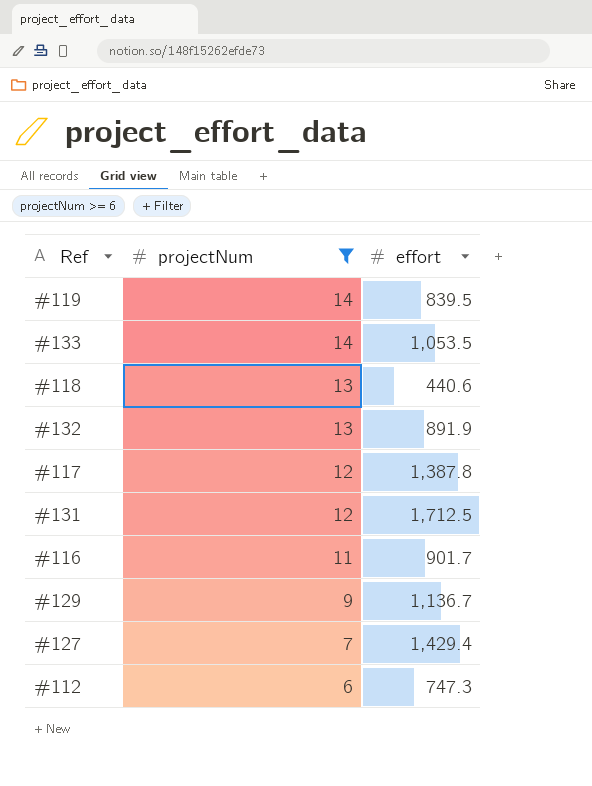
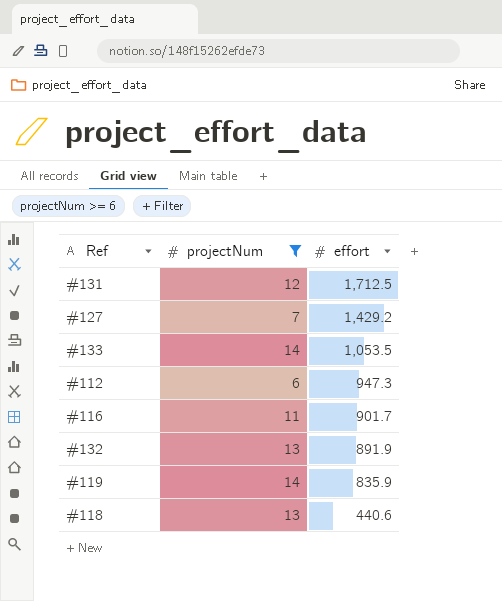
row order: projectNum descending -> effort descending
row #117: 12 | 1,387.8 -> none
row #129: 9 | 1,136.7 -> none
#127 | effort: 1,429.4 -> 1,429.2
#112 | effort: 747.3 -> 947.3
#119 | effort: 839.5 -> 835.9

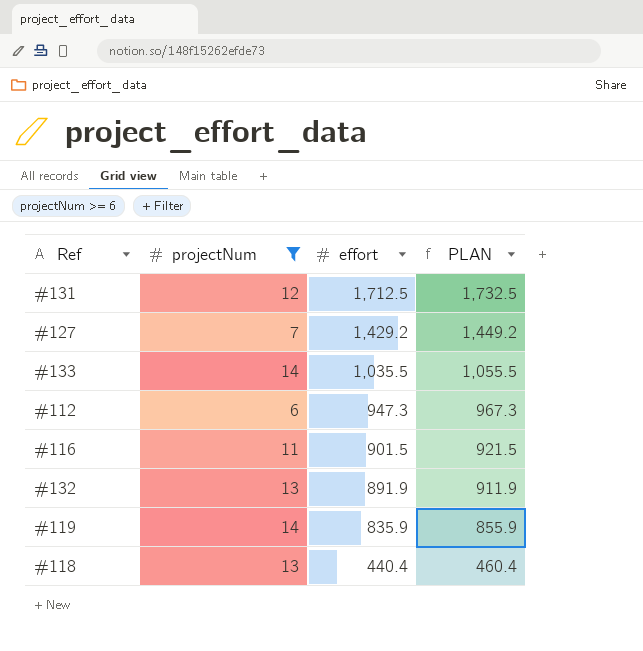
column PLAN | formula: none -> [effort] + 20
#133 | effort: 1,053.5 -> 1,035.5
#116 | effort: 901.7 -> 901.5
#118 | effort: 440.6 -> 440.4

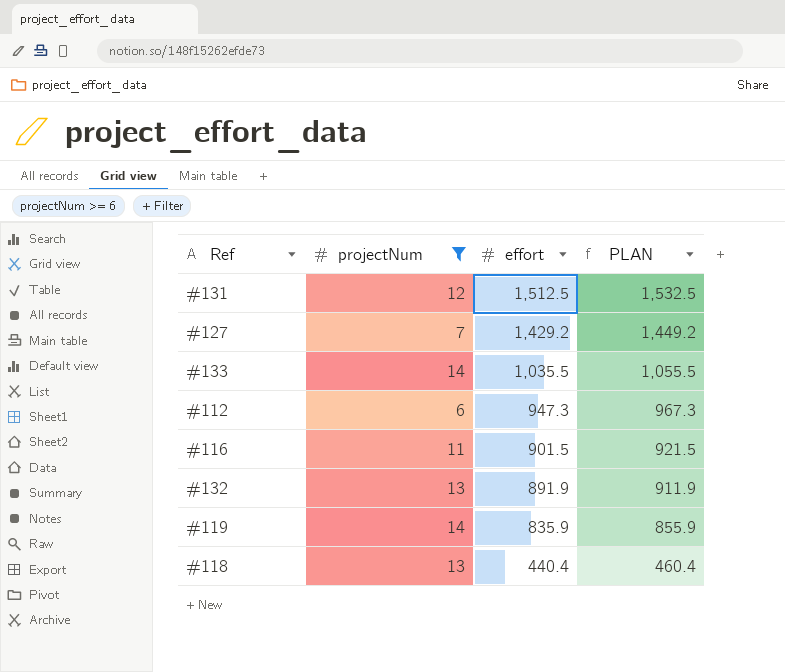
#131 | effort: 1,712.5 -> 1,512.5
#131 | PLAN: 1,732.5 -> 1,532.5

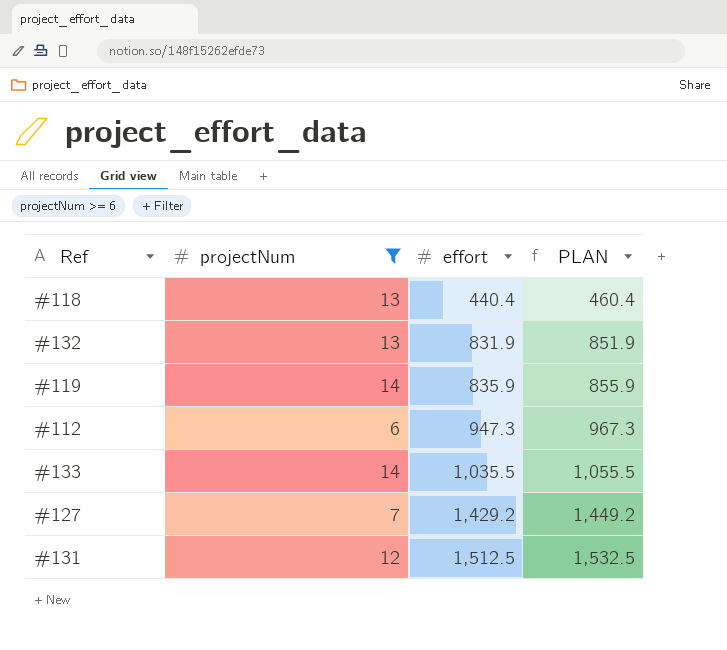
row order: effort descending -> effort ascending
row #116: 11 | 901.5 | 921.5 -> none
#132 | effort: 891.9 -> 831.9
#132 | PLAN: 911.9 -> 851.9

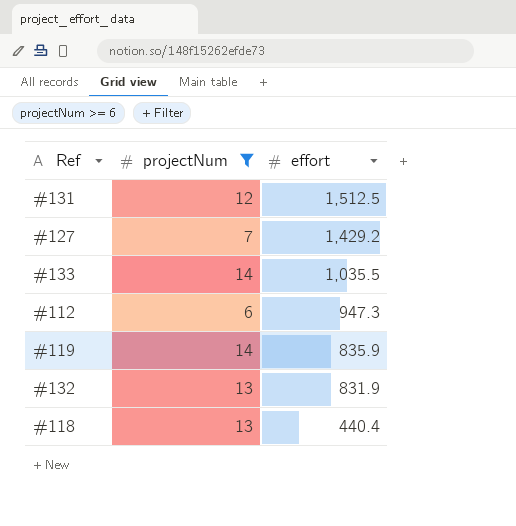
row order: effort ascending -> effort descending
column PLAN | formula: [effort] + 20 -> none

